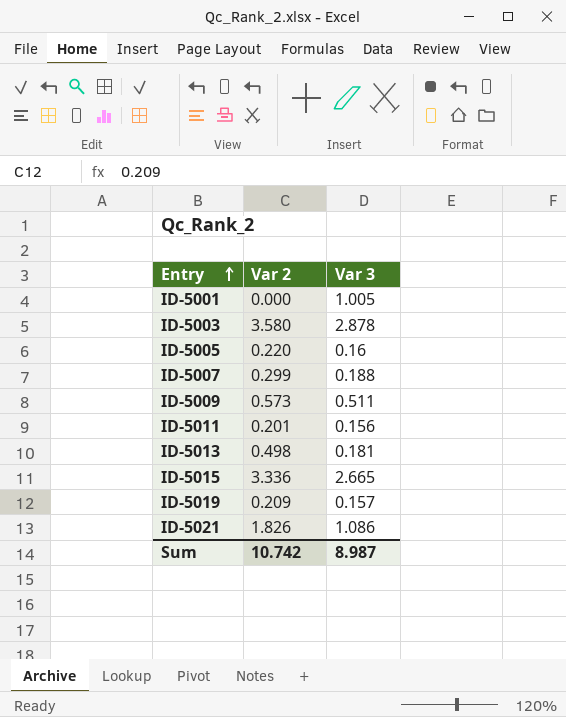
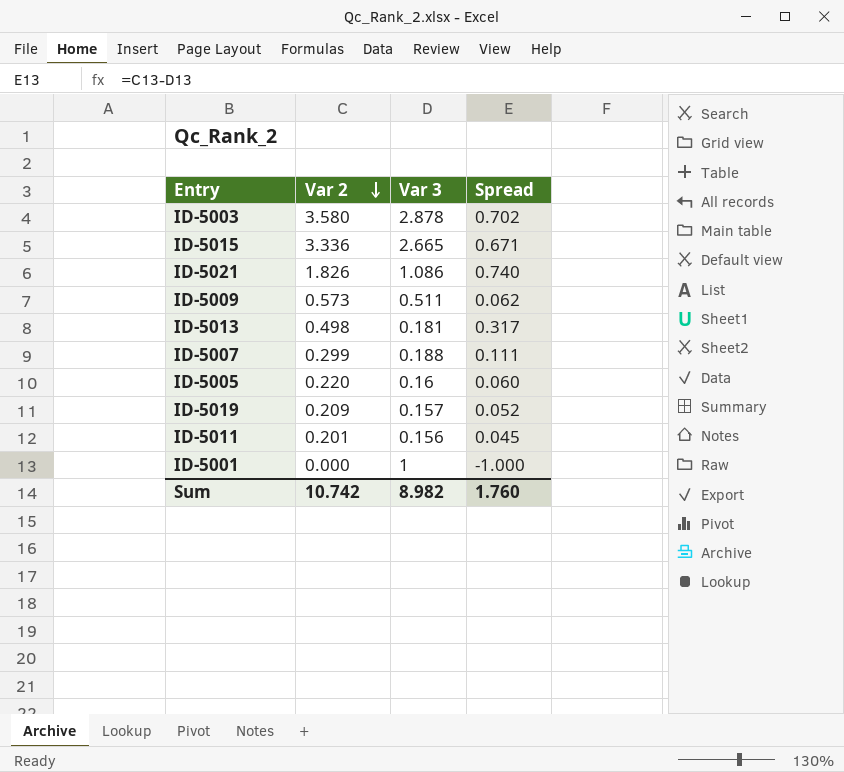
row order: Entry ascending -> Var 2 descending
column Spread | formula: none -> [Var 2] - [Var 3]
ID-5001 | Var 3: 1.005 -> 1
Sum | Var 3: 8.987 -> 8.982

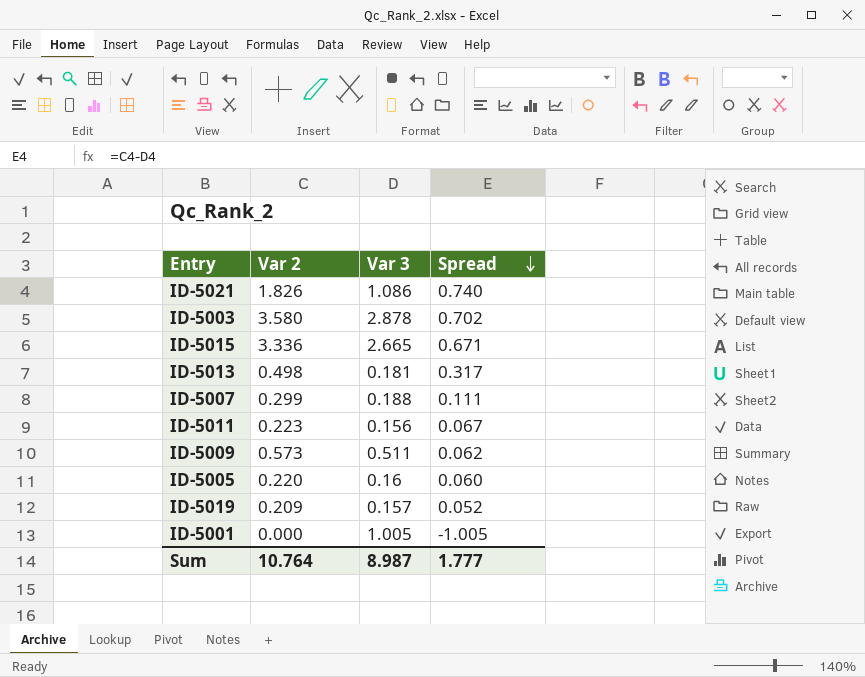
row order: Var 2 descending -> Spread descending
ID-5011 | Var 2: 0.201 -> 0.223
ID-5011 | Spread: 0.045 -> 0.067
ID-5001 | Var 3: 1 -> 1.005
ID-5001 | Spread: -1.000 -> -1.005
Sum | Var 2: 10.742 -> 10.764
Sum | Var 3: 8.982 -> 8.987
Sum | Spread: 1.760 -> 1.777

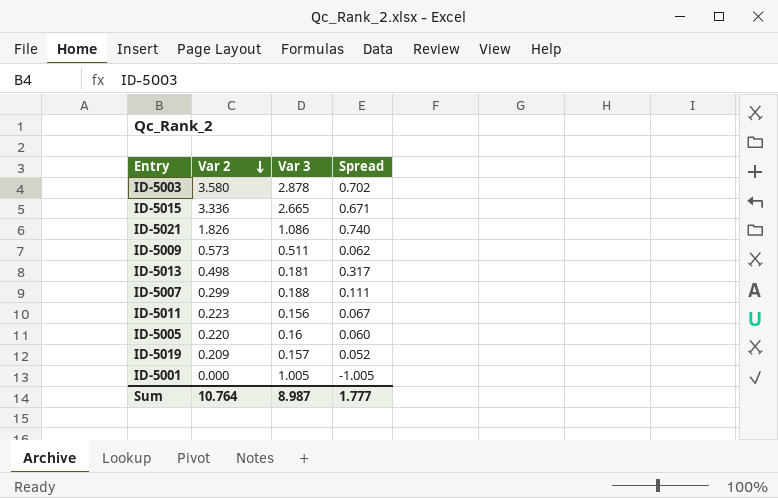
row order: Spread descending -> Var 2 descending

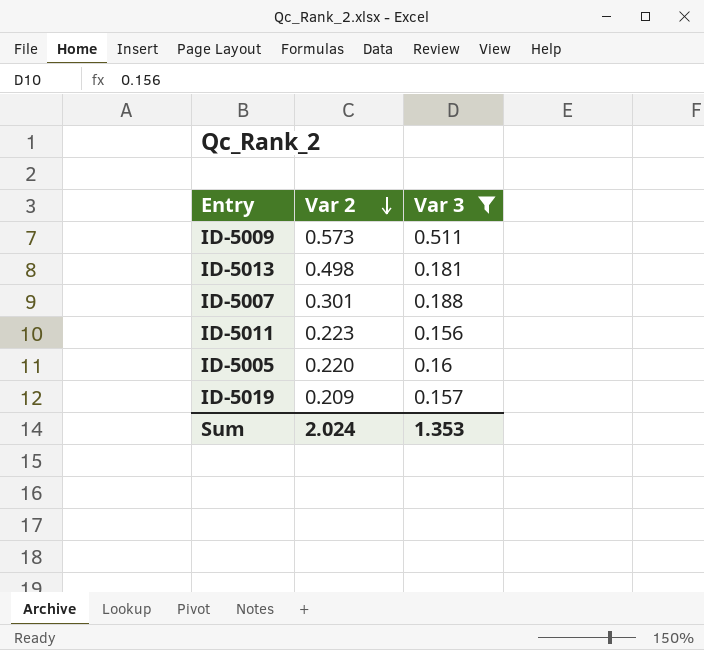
filter: none -> Var 3 <= 0.511
column Spread | formula: [Var 2] - [Var 3] -> none
ID-5007 | Var 2: 0.299 -> 0.301
Sum | Var 2: 10.764 -> 2.024
Sum | Var 3: 8.987 -> 1.353

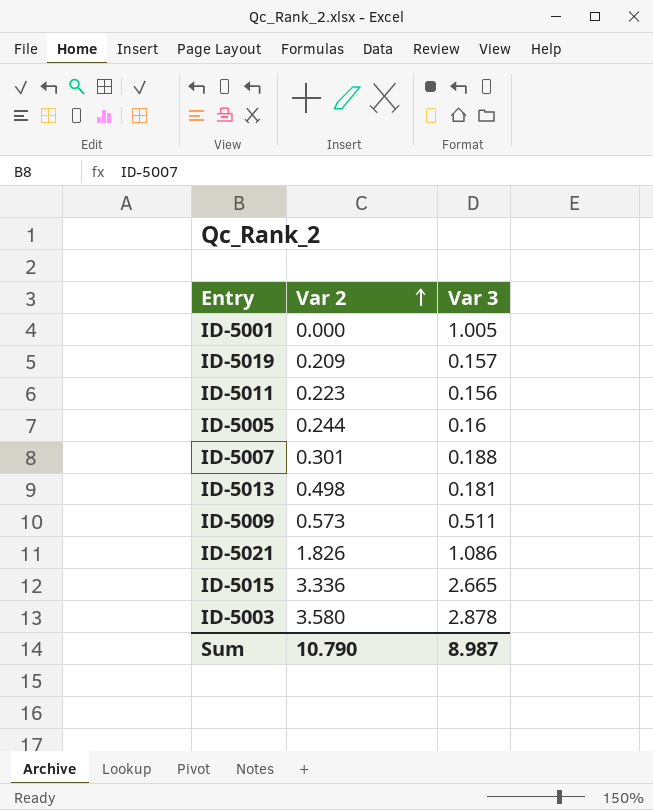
filter: Var 3 <= 0.511 -> none
row order: Var 2 descending -> Var 2 ascending
ID-5005 | Var 2: 0.220 -> 0.244
Sum | Var 2: 2.024 -> 10.790
Sum | Var 3: 1.353 -> 8.987

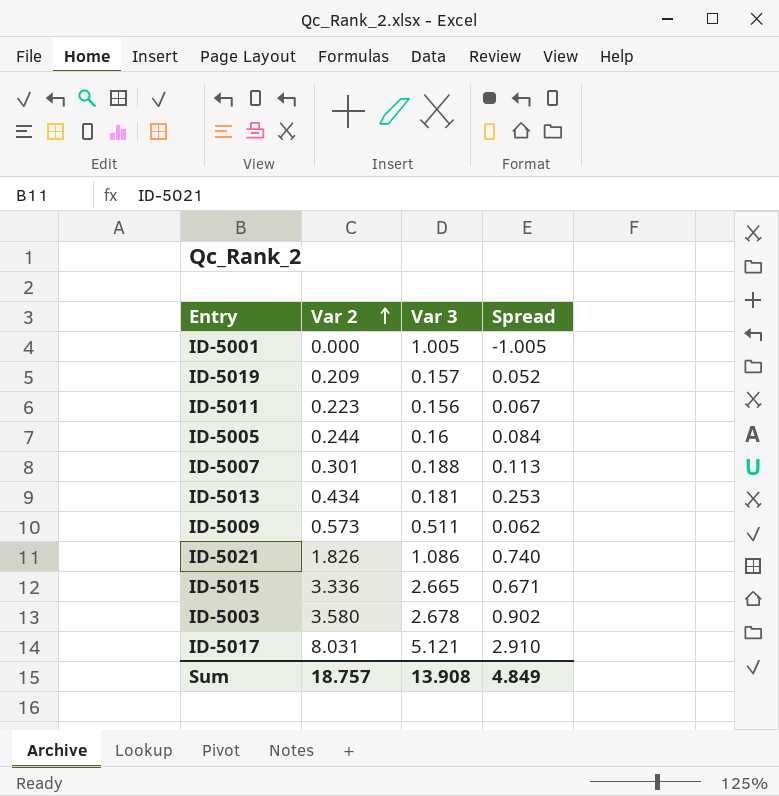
column Spread | formula: none -> [Var 2] - [Var 3]
ID-5013 | Var 2: 0.498 -> 0.434
ID-5003 | Var 3: 2.878 -> 2.678
row ID-5017: none -> 8.031 | 5.121 | 2.910
Sum | Var 2: 10.790 -> 18.757
Sum | Var 3: 8.987 -> 13.908

